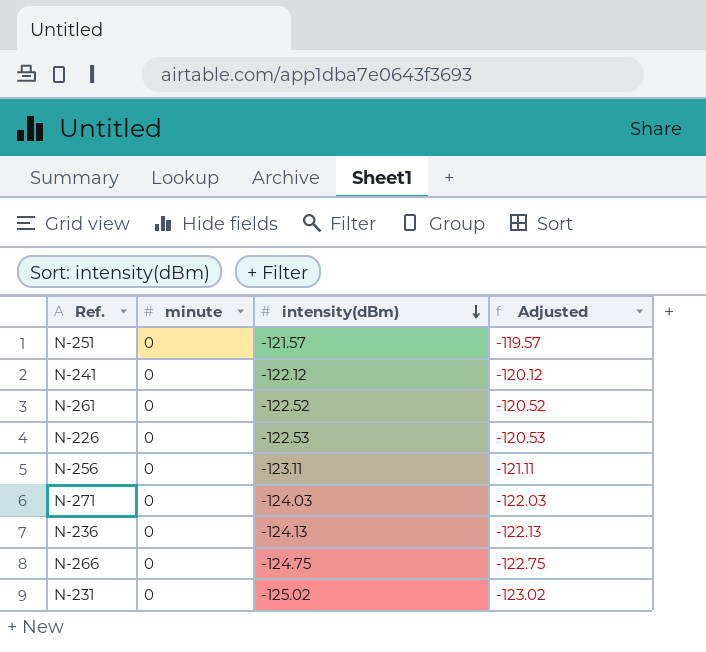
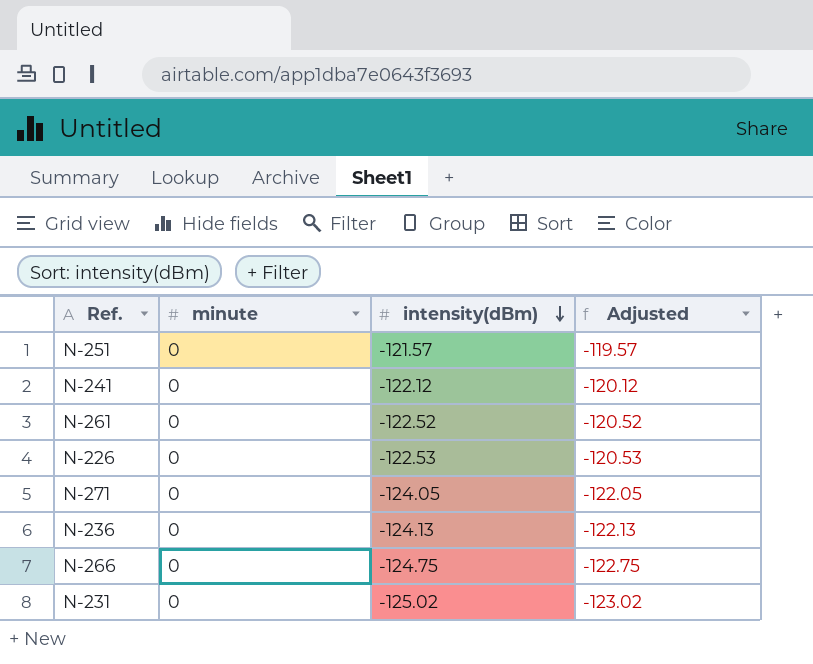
row N-256: 0 | -123.11 | -121.11 -> none
N-271 | intensity(dBm): -124.03 -> -124.05
N-271 | Adjusted: -122.03 -> -122.05

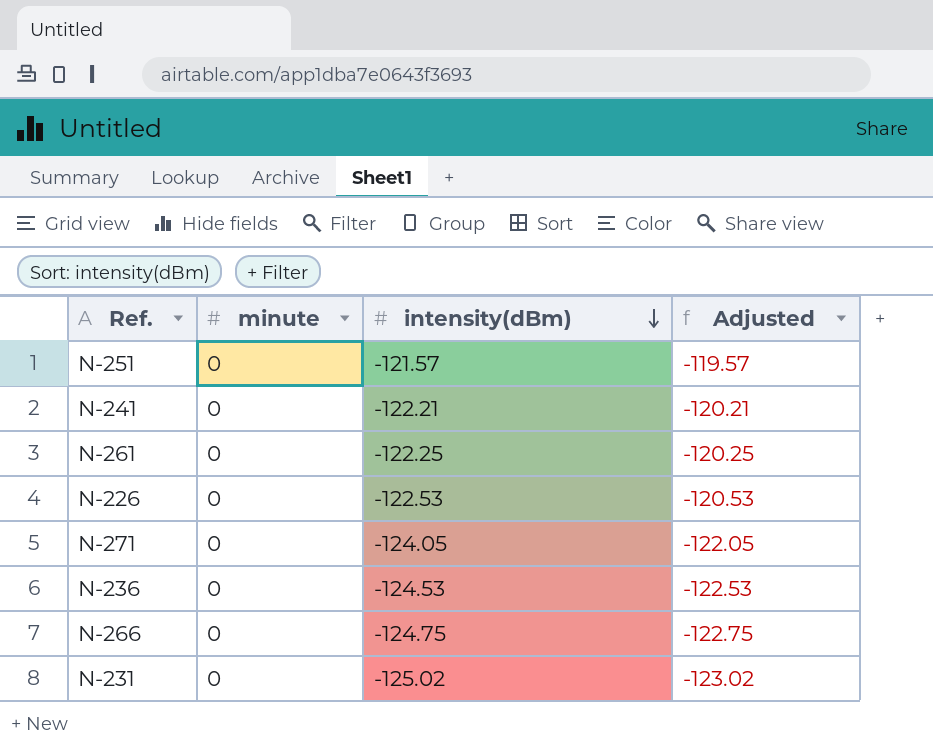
N-241 | intensity(dBm): -122.12 -> -122.21
N-241 | Adjusted: -120.12 -> -120.21
N-261 | intensity(dBm): -122.52 -> -122.25
N-261 | Adjusted: -120.52 -> -120.25
N-236 | intensity(dBm): -124.13 -> -124.53
N-236 | Adjusted: -122.13 -> -122.53

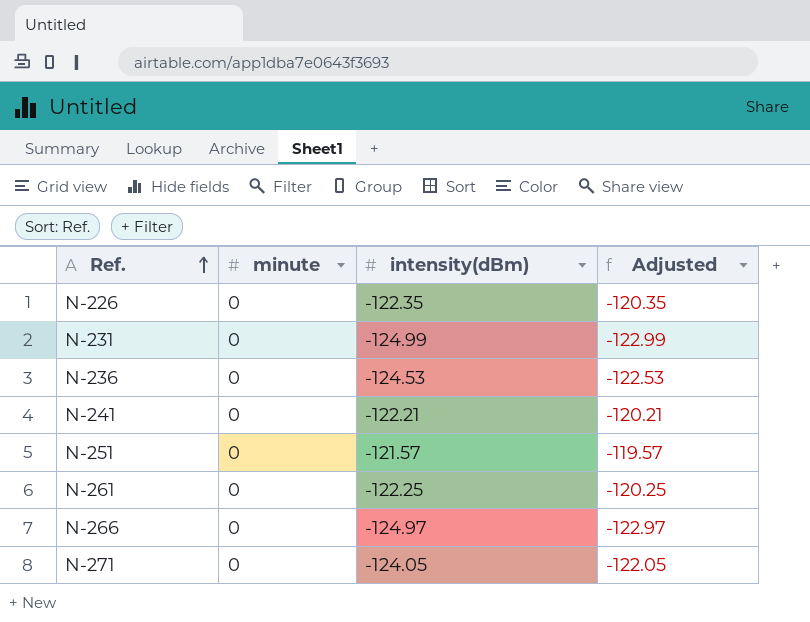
row order: intensity(dBm) descending -> Ref. ascending
N-226 | intensity(dBm): -122.53 -> -122.35
N-226 | Adjusted: -120.53 -> -120.35
N-231 | intensity(dBm): -125.02 -> -124.99
N-231 | Adjusted: -123.02 -> -122.99
N-266 | intensity(dBm): -124.75 -> -124.97
N-266 | Adjusted: -122.75 -> -122.97

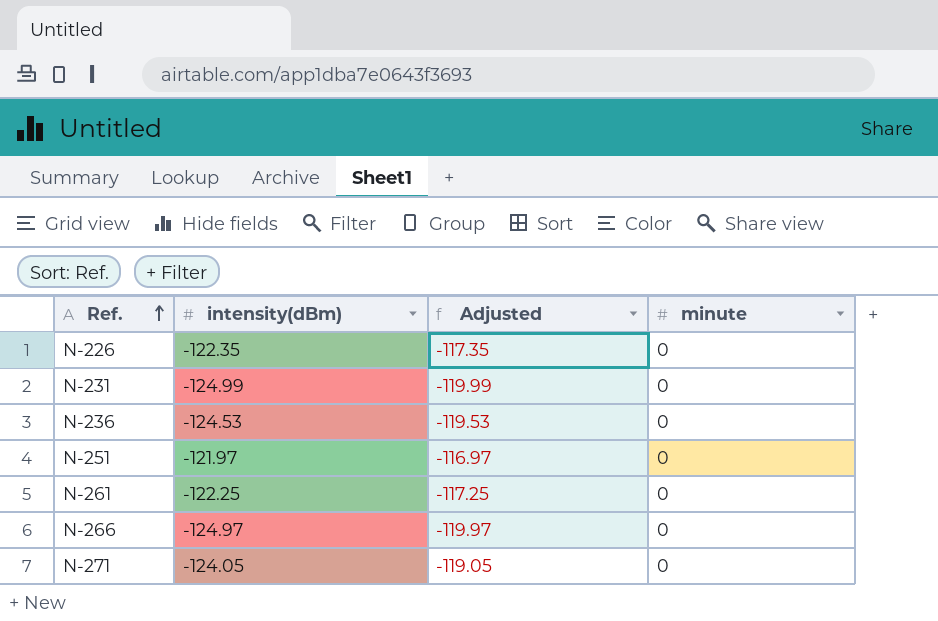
column Adjusted | formula: [intensity(dBm)] + 2 -> [intensity(dBm)] + 5
column minute | position: 2 -> 4
row N-241: 0 | -122.21 | -120.21 -> none
N-251 | intensity(dBm): -121.57 -> -121.97

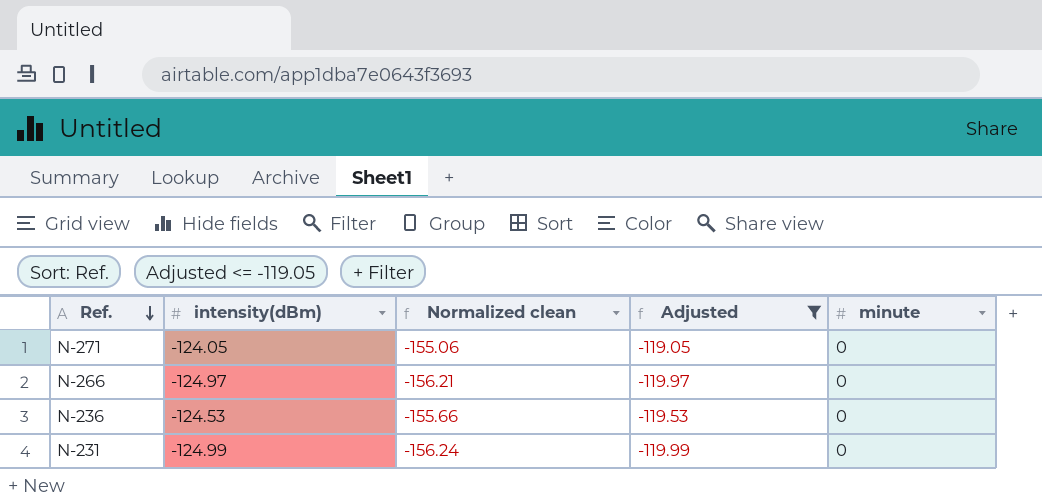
filter: none -> Adjusted <= -119.05
row order: Ref. ascending -> Ref. descending
column Normalized clean | formula: none -> [intensity(dBm)] * 1.25

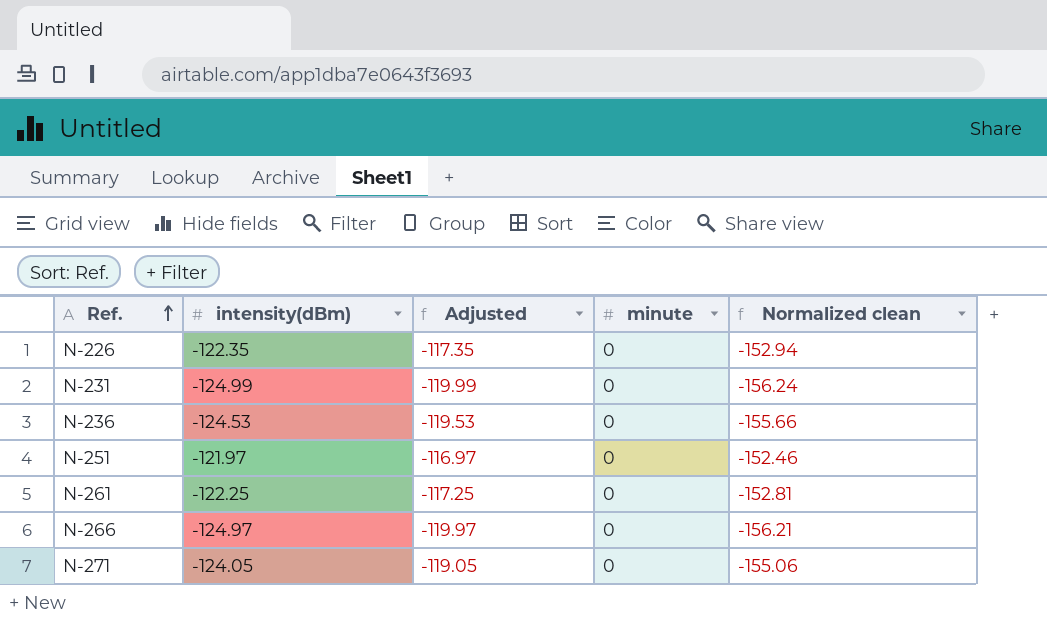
filter: Adjusted <= -119.05 -> none
row order: Ref. descending -> Ref. ascending
column Normalized clean | position: 3 -> 5

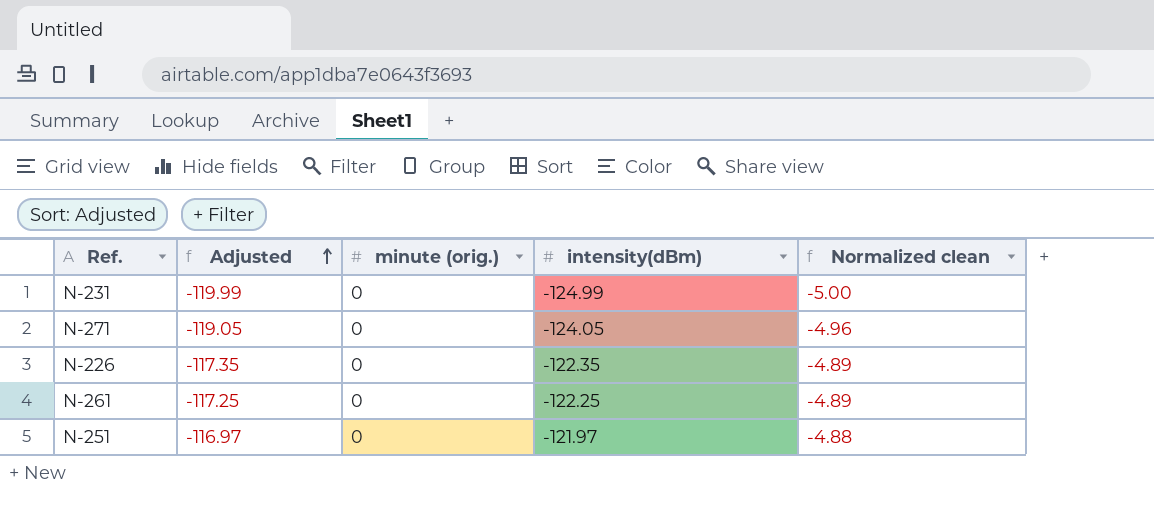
row order: Ref. ascending -> Adjusted ascending
column name: minute -> minute (orig.)
column intensity(dBm) | position: 2 -> 4
column Normalized clean | formula: [intensity(dBm)] * 1.25 -> [intensity(dBm)] * 0.04
row N-236: -124.53 | -119.53 | 0 | -155.66 -> none
row N-266: -124.97 | -119.97 | 0 | -156.21 -> none

